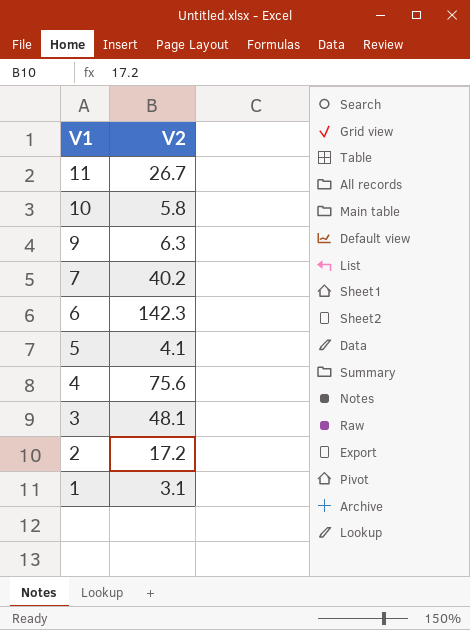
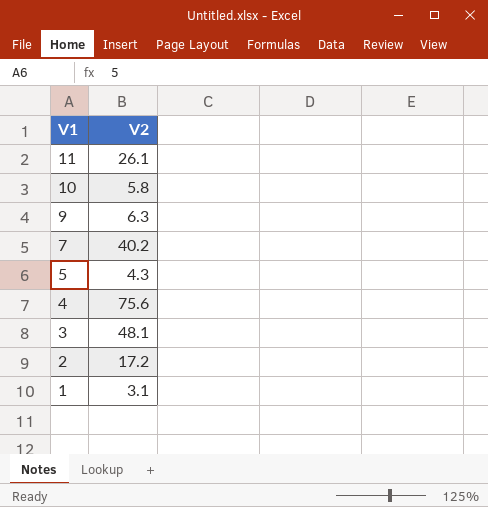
row 6: 142.3 -> none
11 | V2: 26.7 -> 26.1
5 | V2: 4.1 -> 4.3

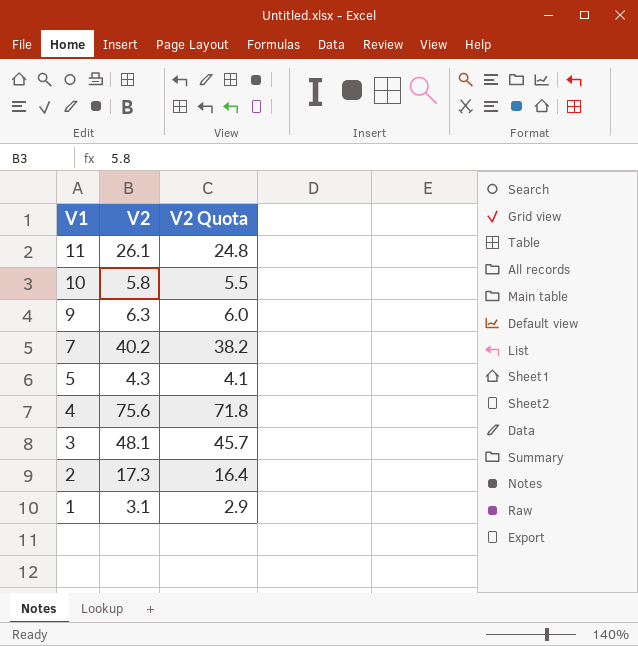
column V2 Quota | formula: none -> [V2] * 0.95
2 | V2: 17.2 -> 17.3

